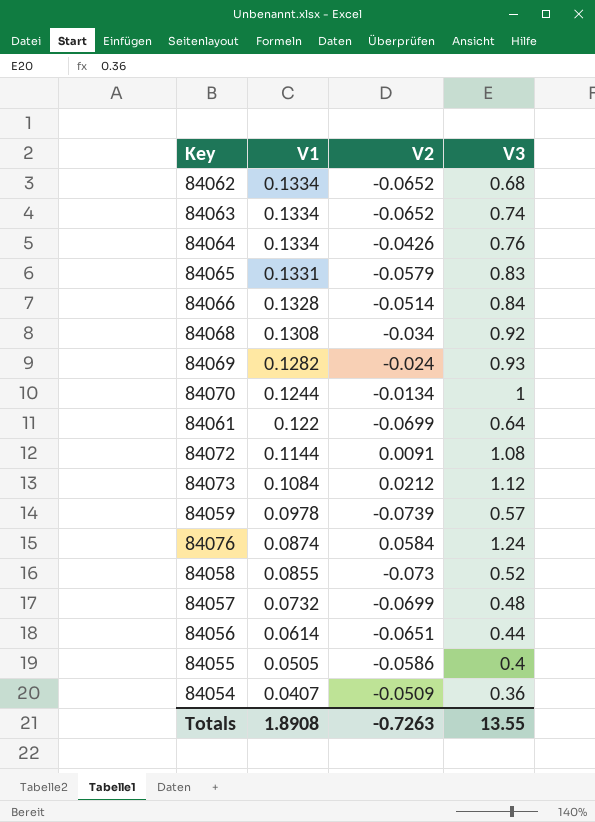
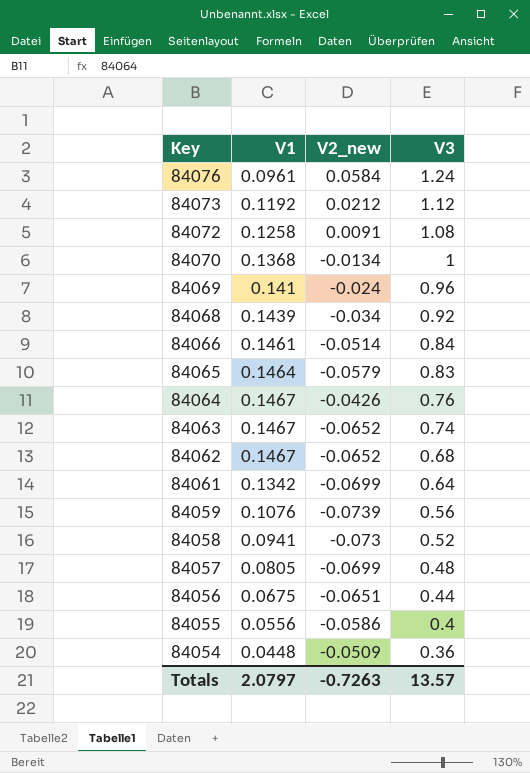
row order: V1 descending -> Key descending
column name: V2 -> V2_new
84076 | V1: 0.0874 -> 0.0961
84073 | V1: 0.1084 -> 0.1192
84072 | V1: 0.1144 -> 0.1258
84070 | V1: 0.1244 -> 0.1368
84069 | V1: 0.1282 -> 0.141
84069 | V3: 0.93 -> 0.96
84068 | V1: 0.1308 -> 0.1439
84066 | V1: 0.1328 -> 0.1461
84065 | V1: 0.1331 -> 0.1464
84064 | V1: 0.1334 -> 0.1467
84063 | V1: 0.1334 -> 0.1467
84062 | V1: 0.1334 -> 0.1467
84061 | V1: 0.122 -> 0.1342
84059 | V1: 0.0978 -> 0.1076
84059 | V3: 0.57 -> 0.56
84058 | V1: 0.0855 -> 0.0941
84057 | V1: 0.0732 -> 0.0805
84056 | V1: 0.0614 -> 0.0675
84055 | V1: 0.0505 -> 0.0556
84054 | V1: 0.0407 -> 0.0448
Totals | V1: 1.8908 -> 2.0797
Totals | V3: 13.55 -> 13.57

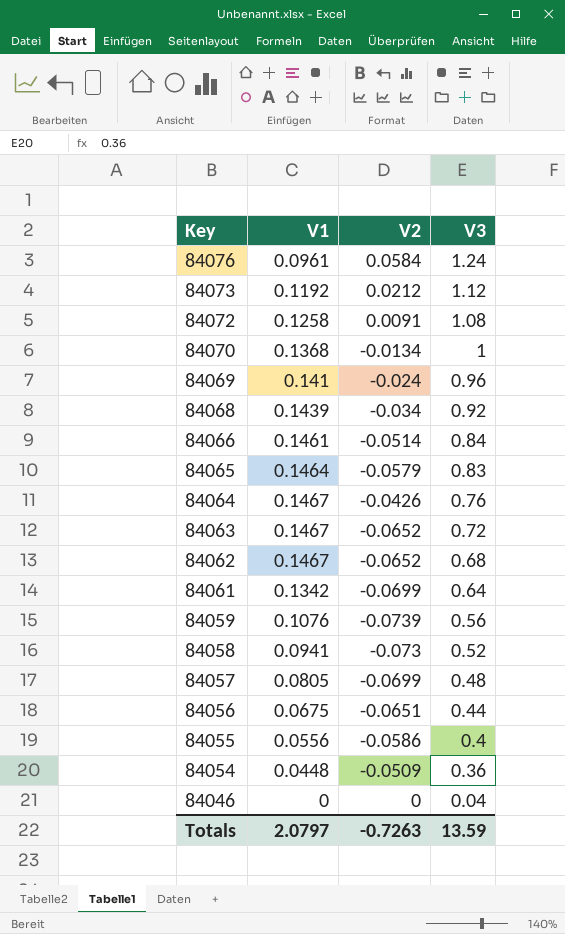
column name: V2_new -> V2
84063 | V3: 0.74 -> 0.72
row 84046: none -> 0 | 0 | 0.04
Totals | V3: 13.57 -> 13.59

